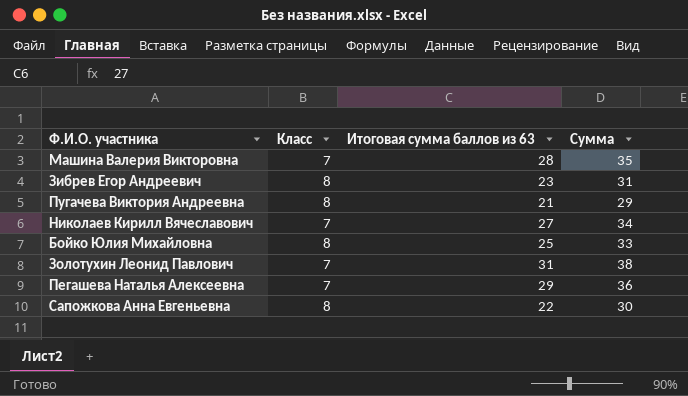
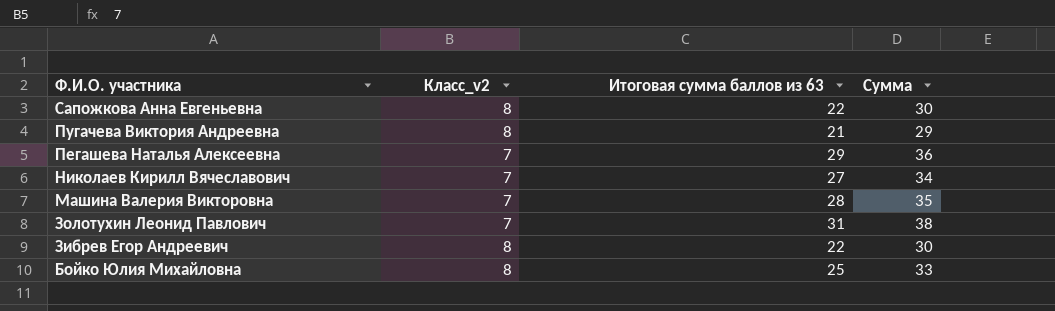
row order: none -> Ф.И.О. участника descending
column name: Класс -> Класс_v2
Зибрев Егор Андреевич | Итоговая сумма баллов из 63: 23 -> 22
Зибрев Егор Андреевич | Сумма: 31 -> 30

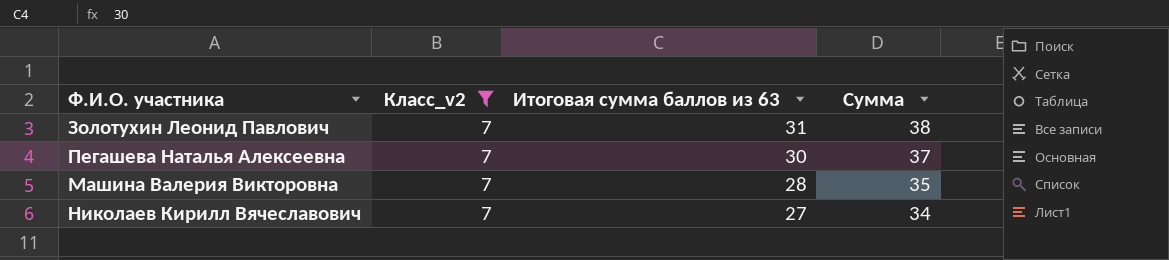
filter: none -> Класс_v2 = 7
row order: Ф.И.О. участника descending -> Итоговая сумма баллов из 63 descending
Пегашева Наталья Алексеевна | Итоговая сумма баллов из 63: 29 -> 30
Пегашева Наталья Алексеевна | Сумма: 36 -> 37

